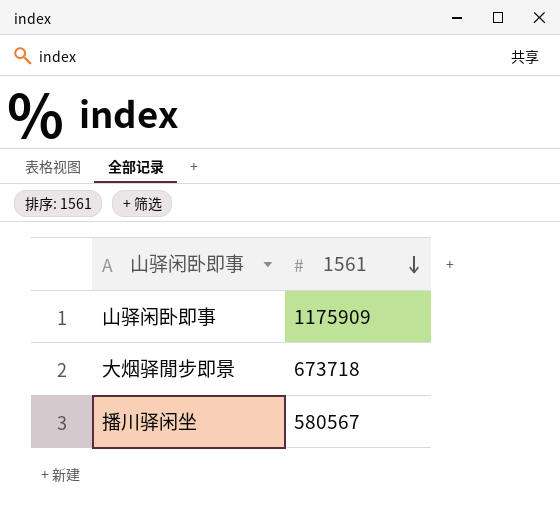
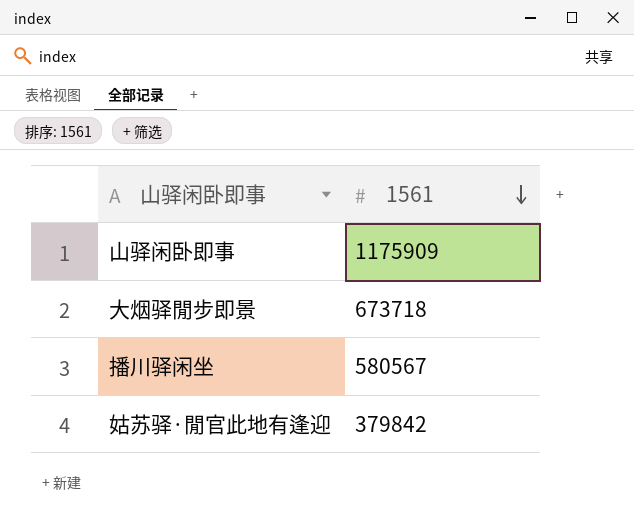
row 姑苏驿·閒官此地有逢迎: none -> 379842

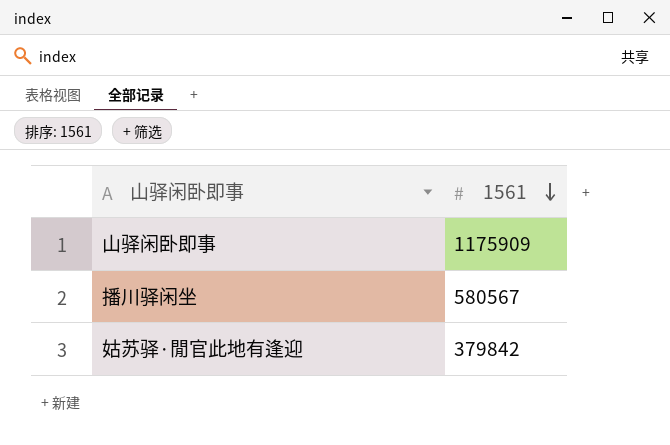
row 大烟驿閒步即景: 673718 -> none

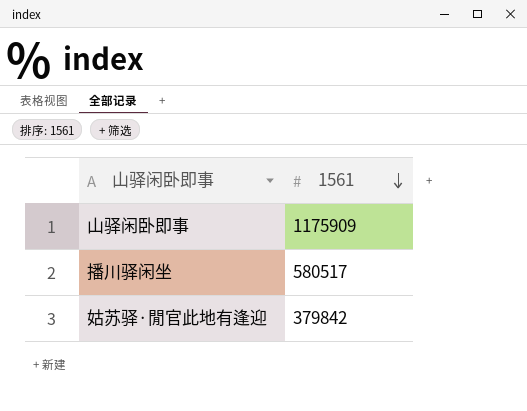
播川驿闲坐 | 1561: 580567 -> 580517

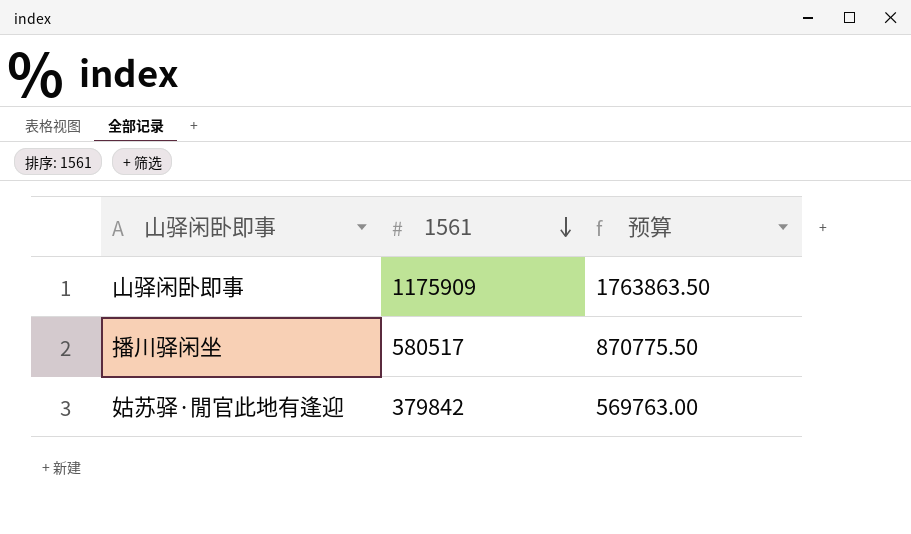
column 预算 | formula: none -> [1561] * 1.5

